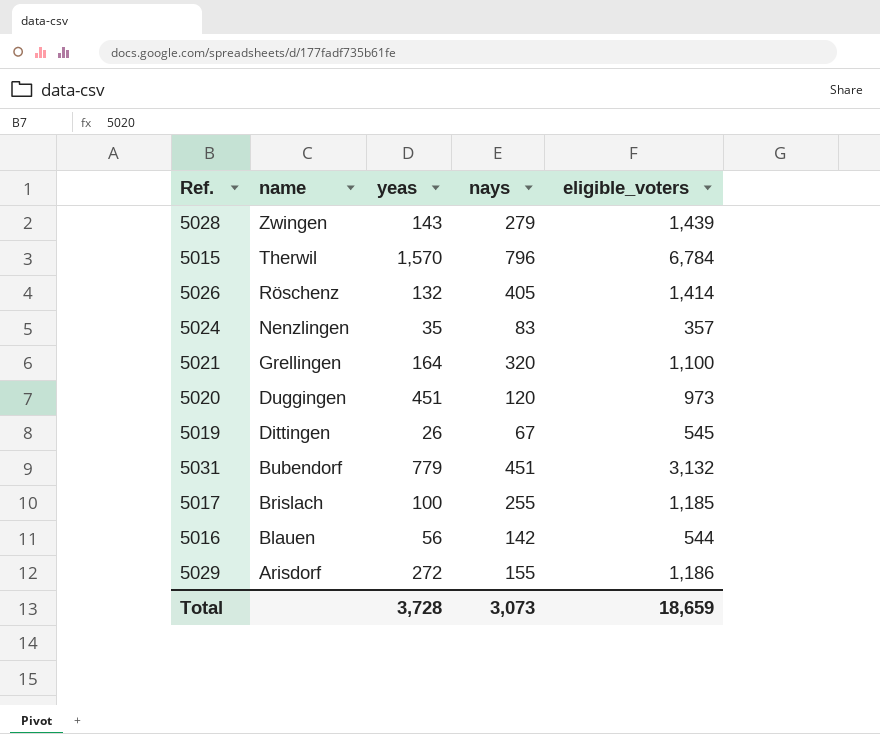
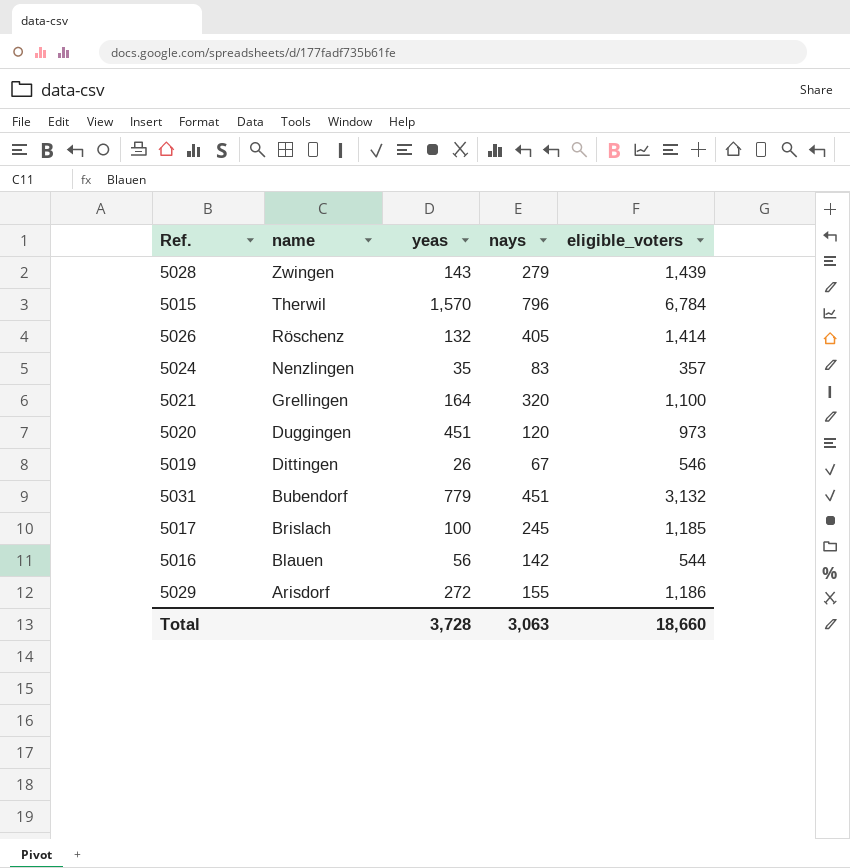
5019 | eligible_voters: 545 -> 546
5017 | nays: 255 -> 245
Total | nays: 3,073 -> 3,063
Total | eligible_voters: 18,659 -> 18,660

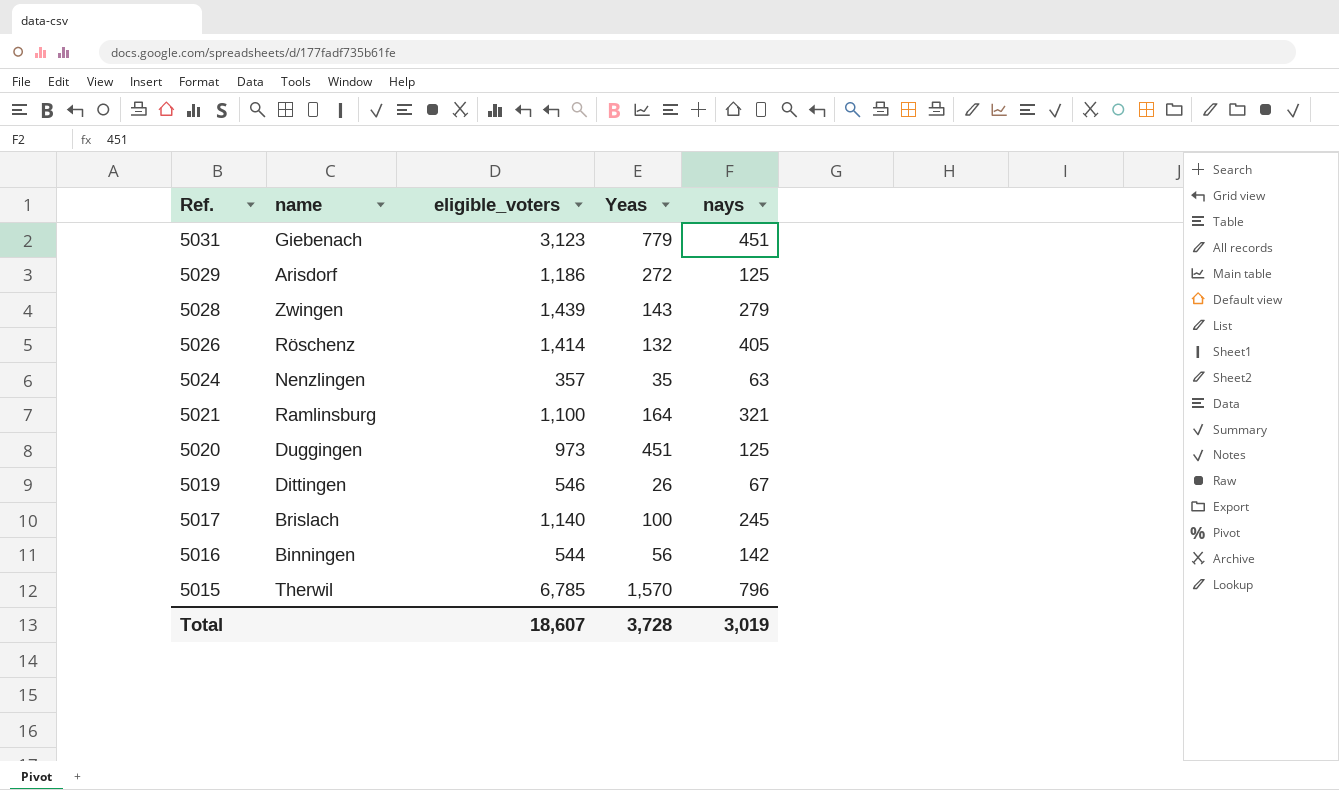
row order: name descending -> Ref. descending
column eligible_voters | position: 5 -> 3
column name: yeas -> Yeas
5031 | name: Bubendorf -> Giebenach
5031 | eligible_voters: 3,132 -> 3,123
5029 | nays: 155 -> 125
5024 | nays: 83 -> 63
5021 | name: Grellingen -> Ramlinsburg
5021 | nays: 320 -> 321
5020 | nays: 120 -> 125
5017 | eligible_voters: 1,185 -> 1,140
5016 | name: Blauen -> Binningen
5015 | eligible_voters: 6,784 -> 6,785
Total | eligible_voters: 18,660 -> 18,607
Total | nays: 3,063 -> 3,019

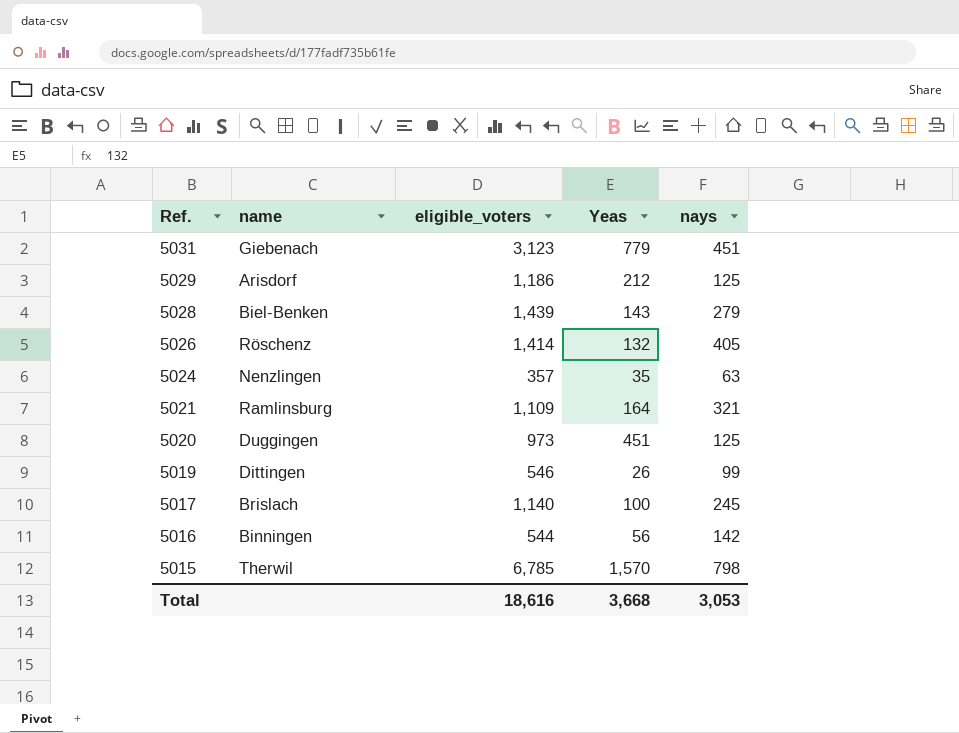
5029 | Yeas: 272 -> 212
5028 | name: Zwingen -> Biel-Benken
5021 | eligible_voters: 1,100 -> 1,109
5019 | nays: 67 -> 99
5015 | nays: 796 -> 798
Total | eligible_voters: 18,607 -> 18,616
Total | Yeas: 3,728 -> 3,668
Total | nays: 3,019 -> 3,053

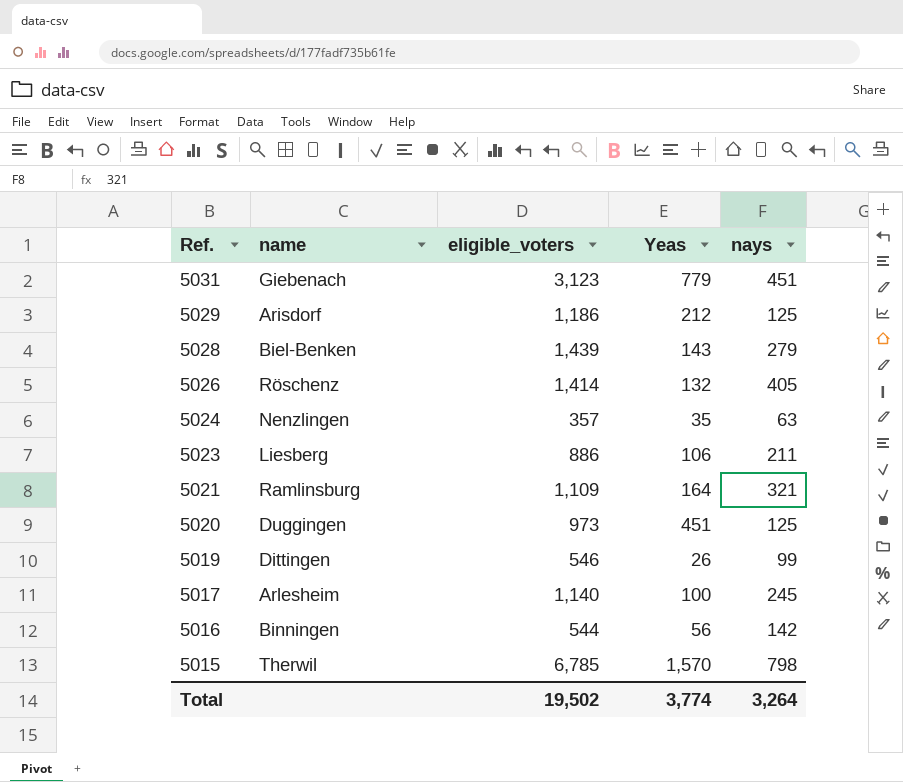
row 5023: none -> Liesberg | 886 | 106 | 211
5017 | name: Brislach -> Arlesheim
Total | eligible_voters: 18,616 -> 19,502
Total | Yeas: 3,668 -> 3,774
Total | nays: 3,053 -> 3,264

